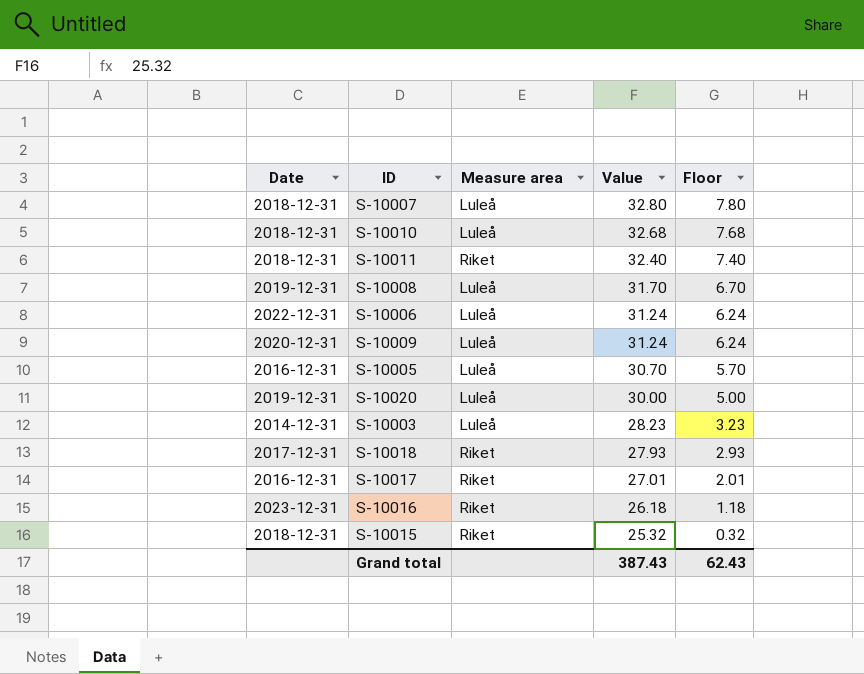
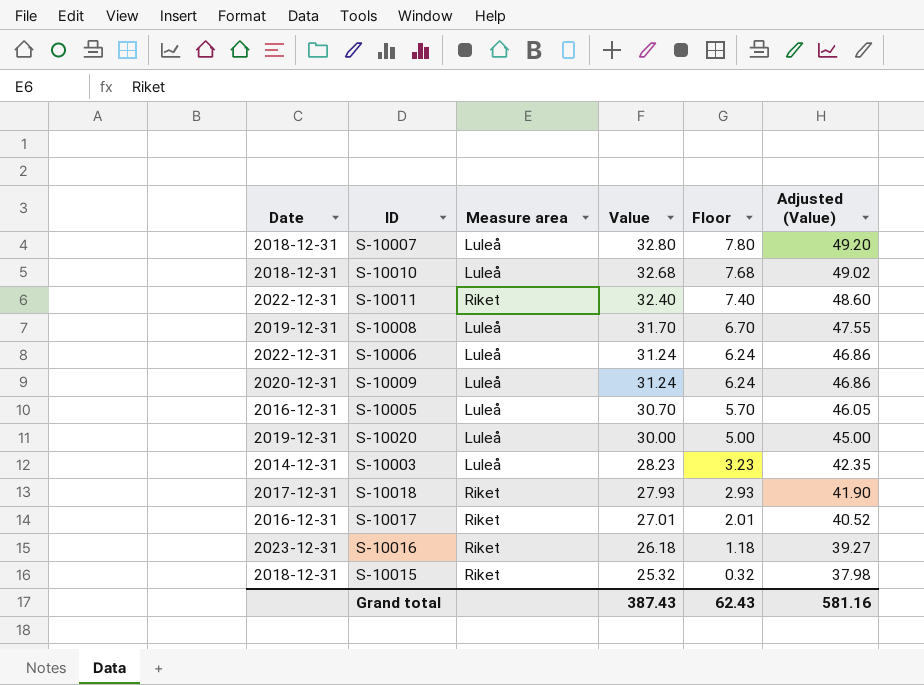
column Adjusted (Value) | formula: none -> [Value] * 1.5
S-10011 | Date: 2018-12-31 -> 2022-12-31

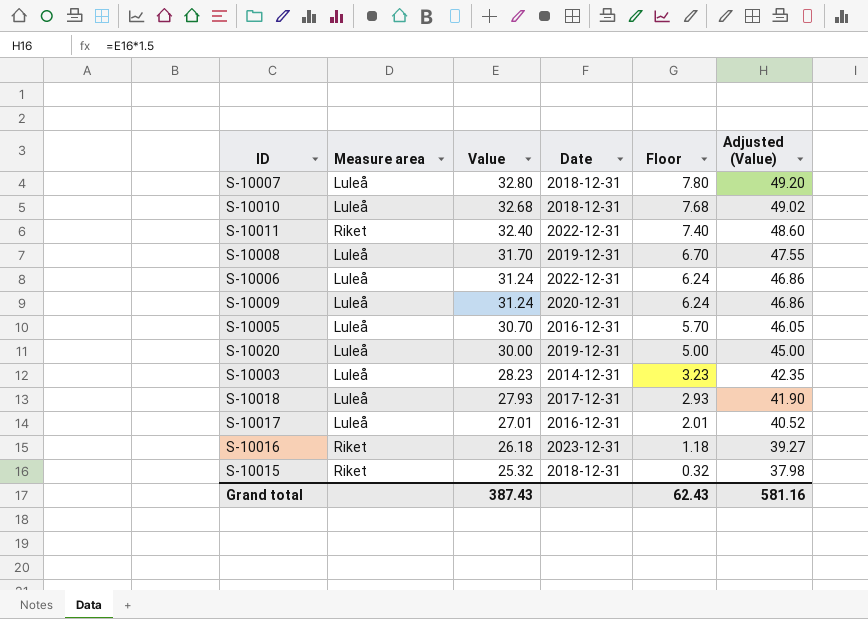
column Date | position: 1 -> 4
S-10018 | Measure area: Riket -> Luleå
S-10017 | Measure area: Riket -> Luleå

